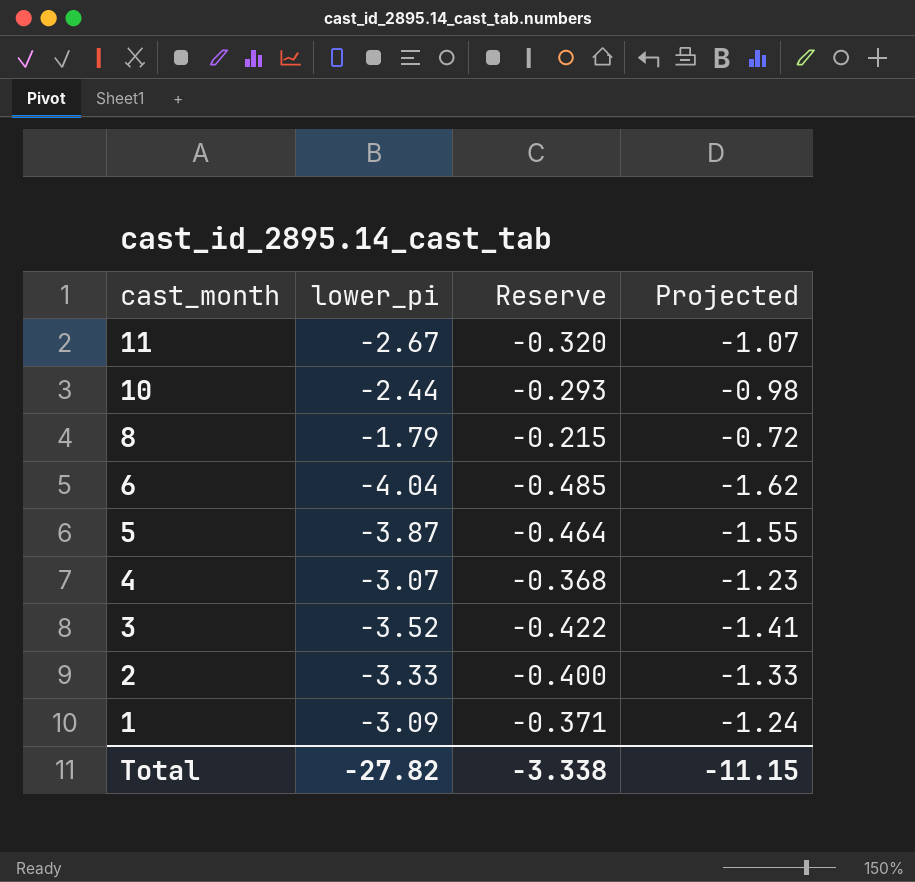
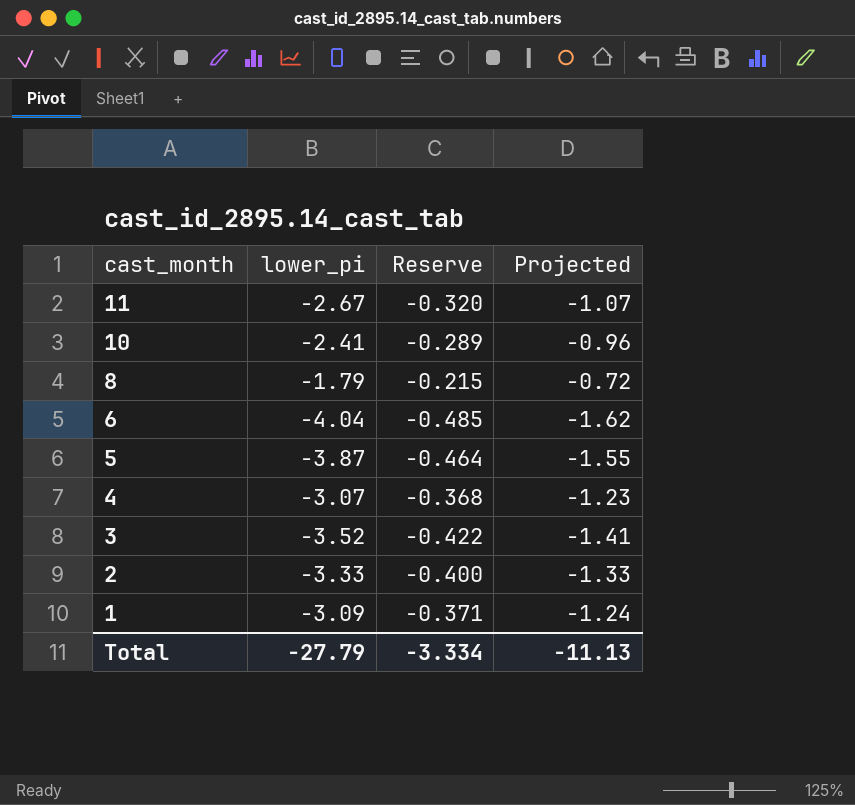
10 | lower_pi: -2.44 -> -2.41
10 | Reserve: -0.293 -> -0.289
10 | Projected: -0.98 -> -0.96
Total | lower_pi: -27.82 -> -27.79
Total | Reserve: -3.338 -> -3.334
Total | Projected: -11.15 -> -11.13

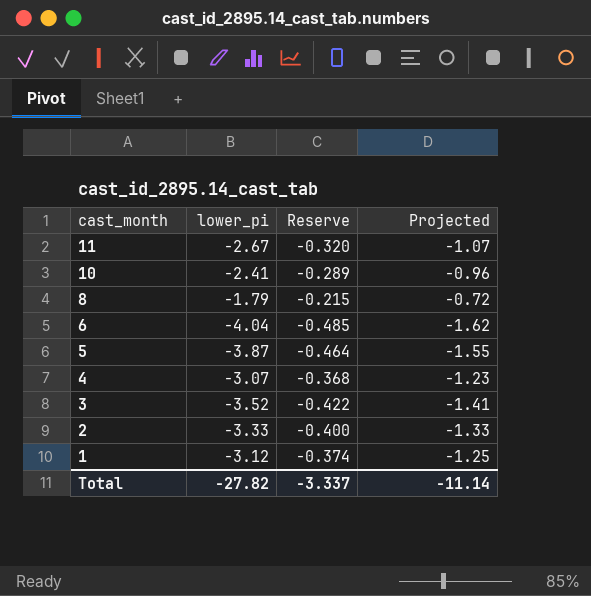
1 | lower_pi: -3.09 -> -3.12
1 | Reserve: -0.371 -> -0.374
1 | Projected: -1.24 -> -1.25
Total | lower_pi: -27.79 -> -27.82
Total | Reserve: -3.334 -> -3.337
Total | Projected: -11.13 -> -11.14

